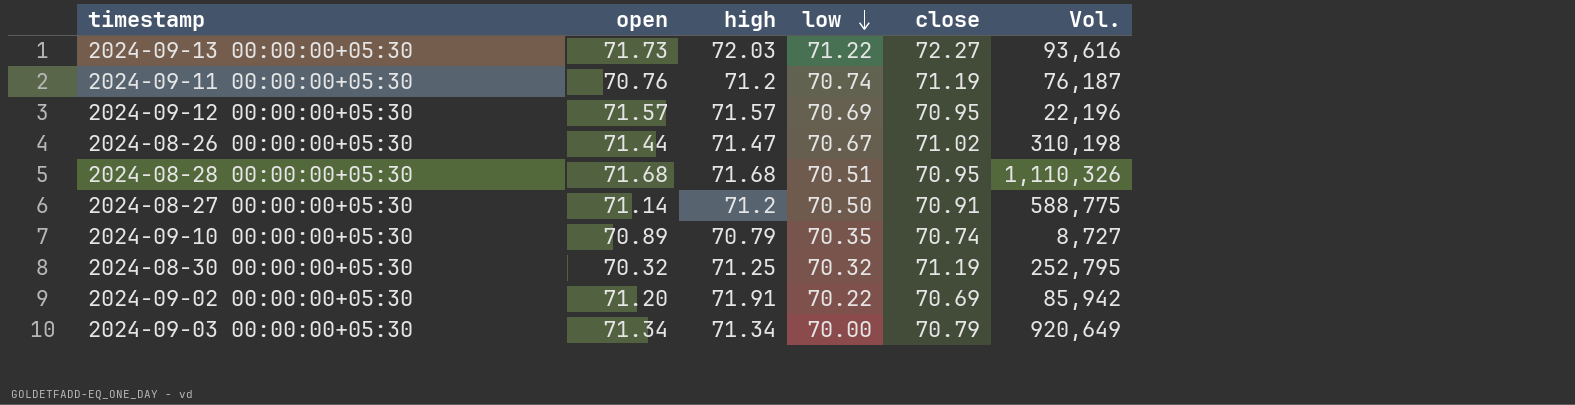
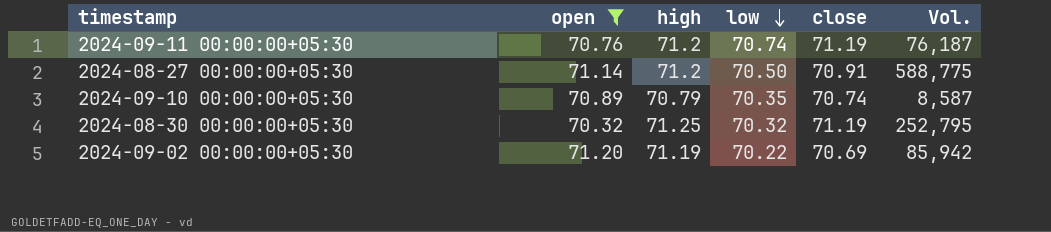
filter: none -> open <= 71.20
2024-09-10 00:00:00+05:30 | Vol.: 8,727 -> 8,587
2024-09-02 00:00:00+05:30 | high: 71.91 -> 71.19

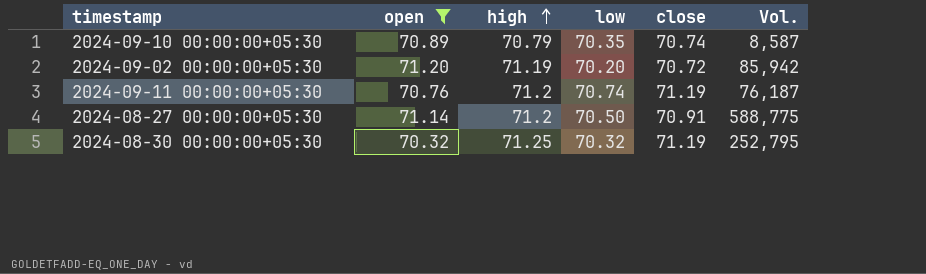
row order: low descending -> high ascending
2024-09-02 00:00:00+05:30 | low: 70.22 -> 70.20
2024-09-02 00:00:00+05:30 | close: 70.69 -> 70.72

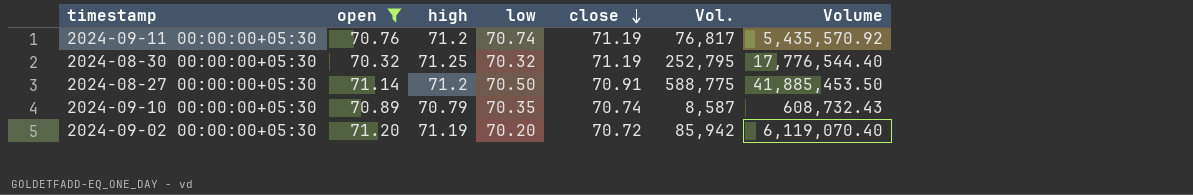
row order: high ascending -> close descending
column Volume | formula: none -> [open] * [Vol.]
2024-09-11 00:00:00+05:30 | Vol.: 76,187 -> 76,817

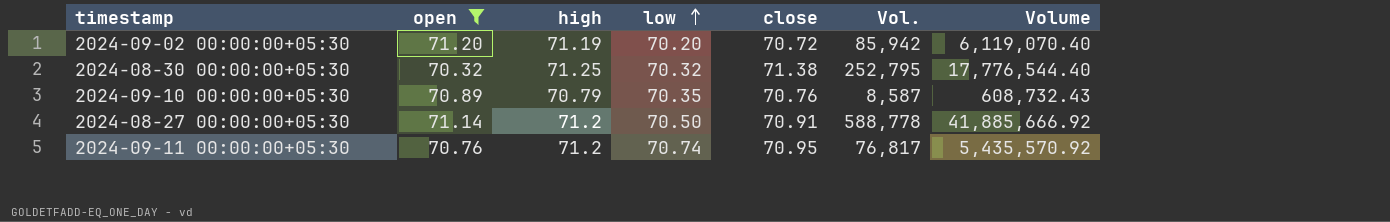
row order: close descending -> low ascending
2024-08-30 00:00:00+05:30 | close: 71.19 -> 71.38
2024-09-10 00:00:00+05:30 | close: 70.74 -> 70.76
2024-08-27 00:00:00+05:30 | Vol.: 588,775 -> 588,778
2024-08-27 00:00:00+05:30 | Volume: 41,885,453.50 -> 41,885,666.92
2024-09-11 00:00:00+05:30 | close: 71.19 -> 70.95

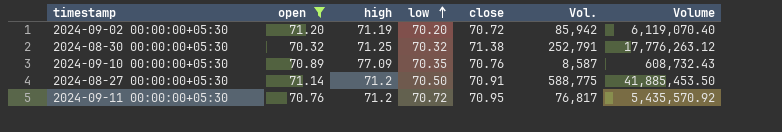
2024-08-30 00:00:00+05:30 | Vol.: 252,795 -> 252,791
2024-08-30 00:00:00+05:30 | Volume: 17,776,544.40 -> 17,776,263.12
2024-09-10 00:00:00+05:30 | high: 70.79 -> 77.09
2024-08-27 00:00:00+05:30 | Vol.: 588,778 -> 588,775
2024-08-27 00:00:00+05:30 | Volume: 41,885,666.92 -> 41,885,453.50
2024-09-11 00:00:00+05:30 | low: 70.74 -> 70.72

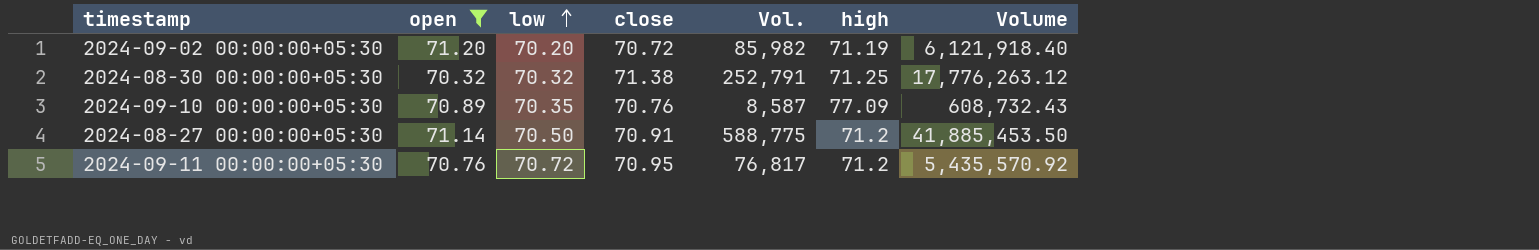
column high | position: 3 -> 6
2024-09-02 00:00:00+05:30 | Vol.: 85,942 -> 85,982
2024-09-02 00:00:00+05:30 | Volume: 6,119,070.40 -> 6,121,918.40

